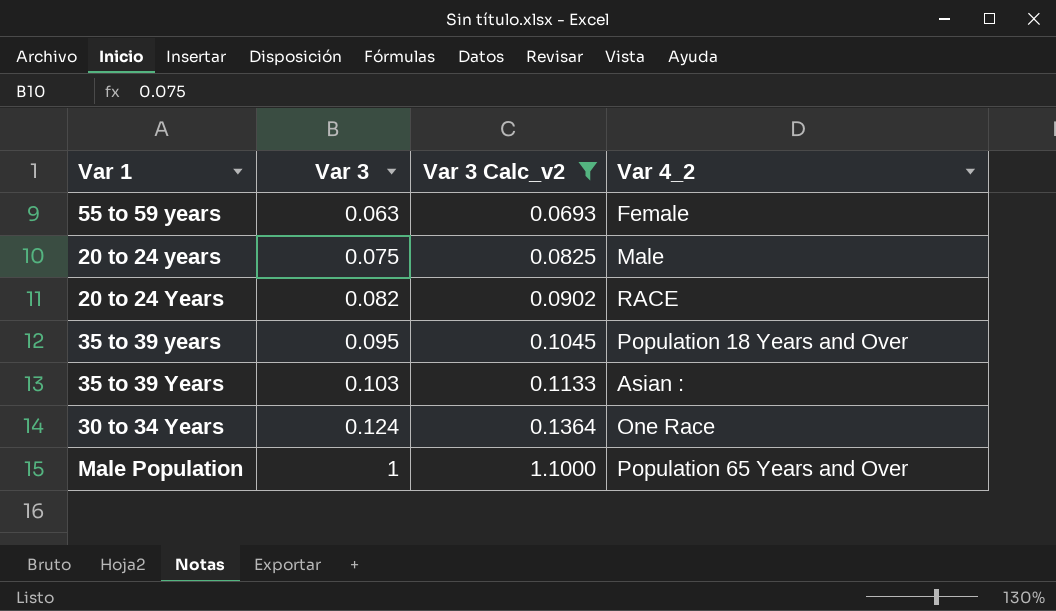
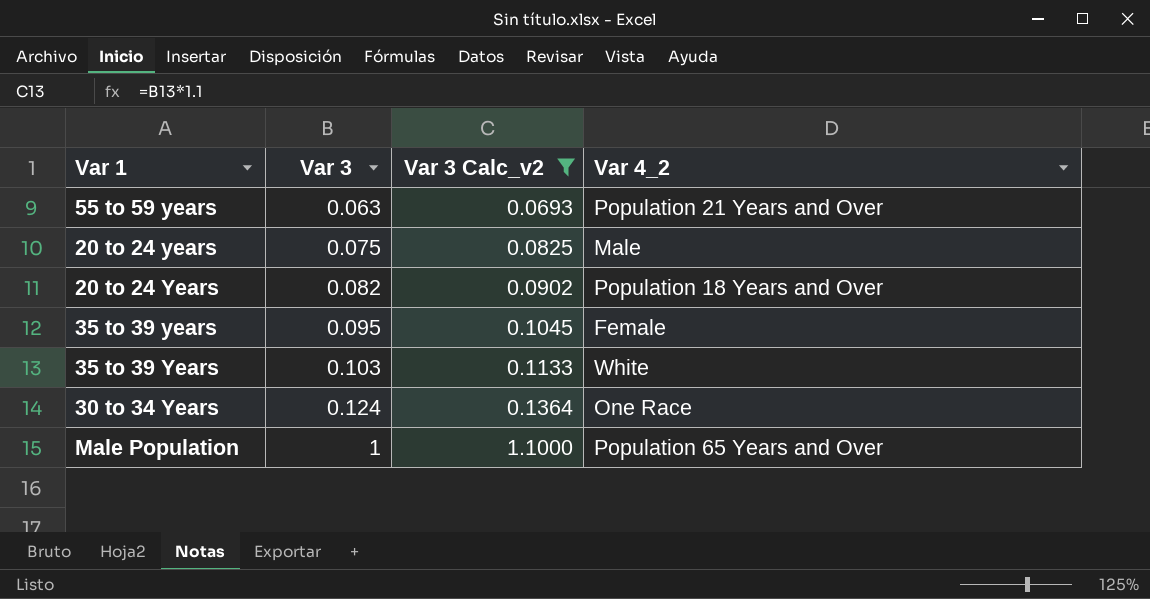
55 to 59 years | Var 4_2: Female -> Population 21 Years and Over
20 to 24 Years | Var 4_2: RACE -> Population 18 Years and Over
35 to 39 years | Var 4_2: Population 18 Years and Over -> Female
35 to 39 Years | Var 4_2: Asian : -> White

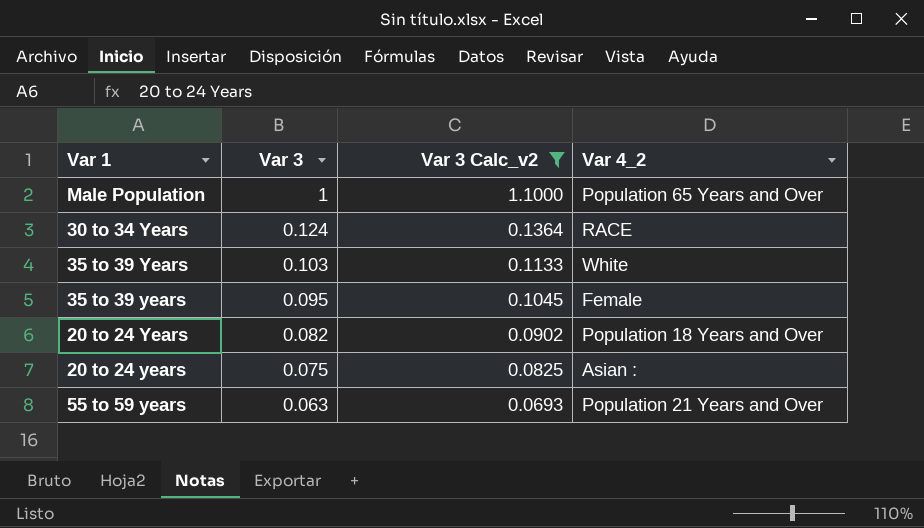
row order: Var 3 ascending -> Var 3 descending
30 to 34 Years | Var 4_2: One Race -> RACE
20 to 24 years | Var 4_2: Male -> Asian :

